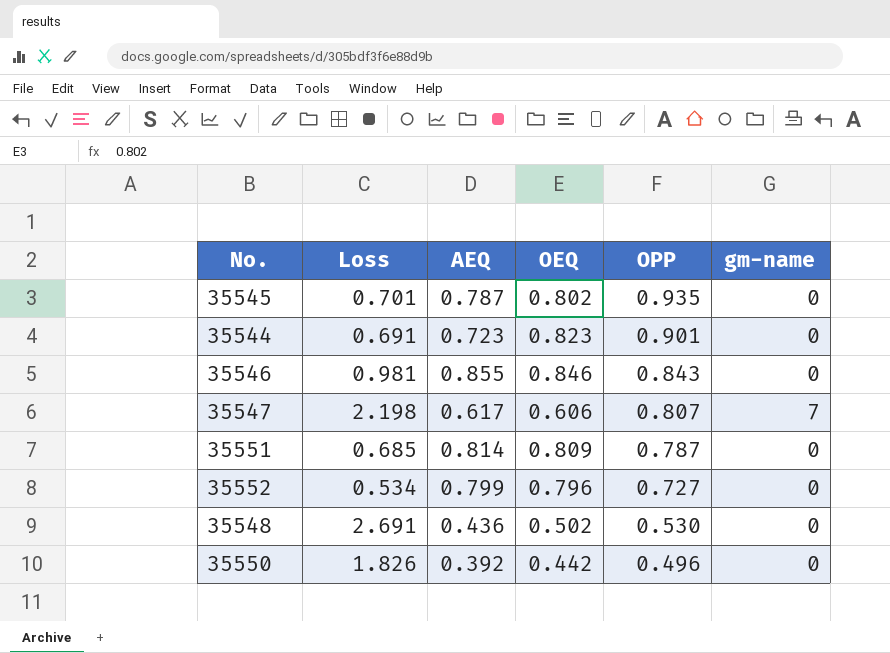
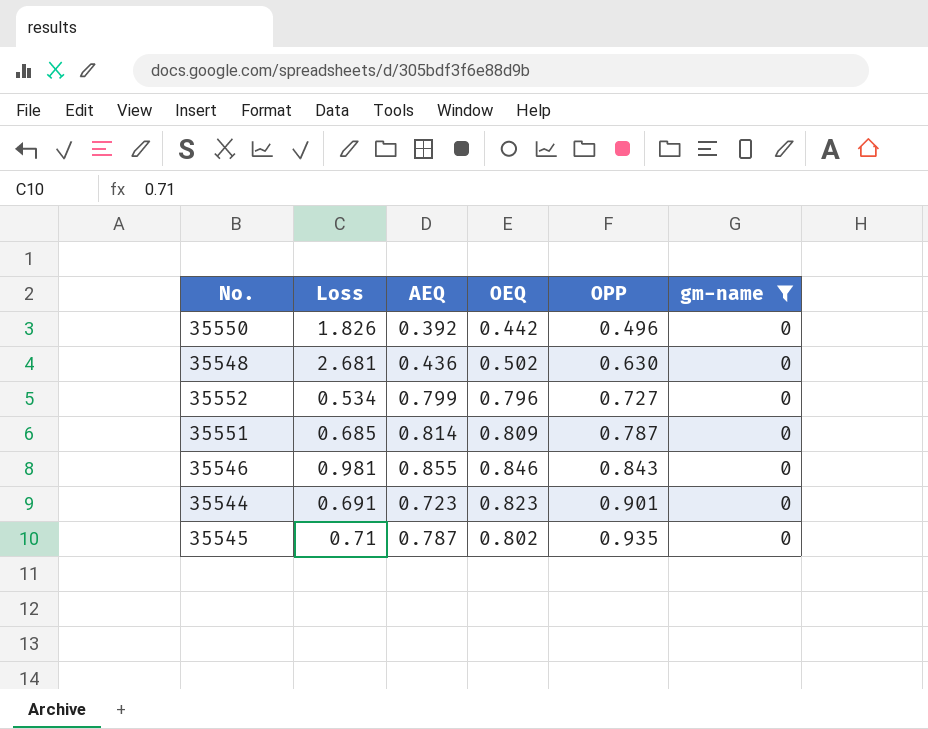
filter: none -> gm-name = 0
row order: OPP descending -> OPP ascending
35548 | Loss: 2.691 -> 2.681
35548 | OPP: 0.530 -> 0.630
35545 | Loss: 0.701 -> 0.71

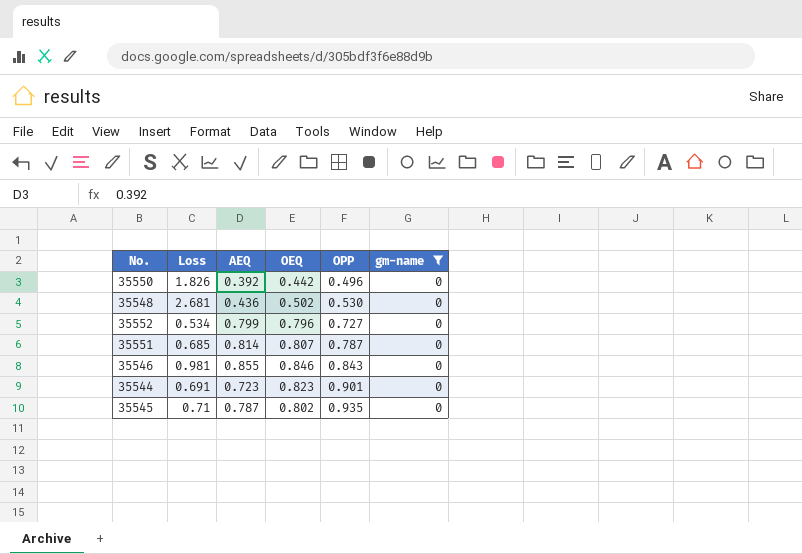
35548 | OPP: 0.630 -> 0.530
35551 | OEQ: 0.809 -> 0.807

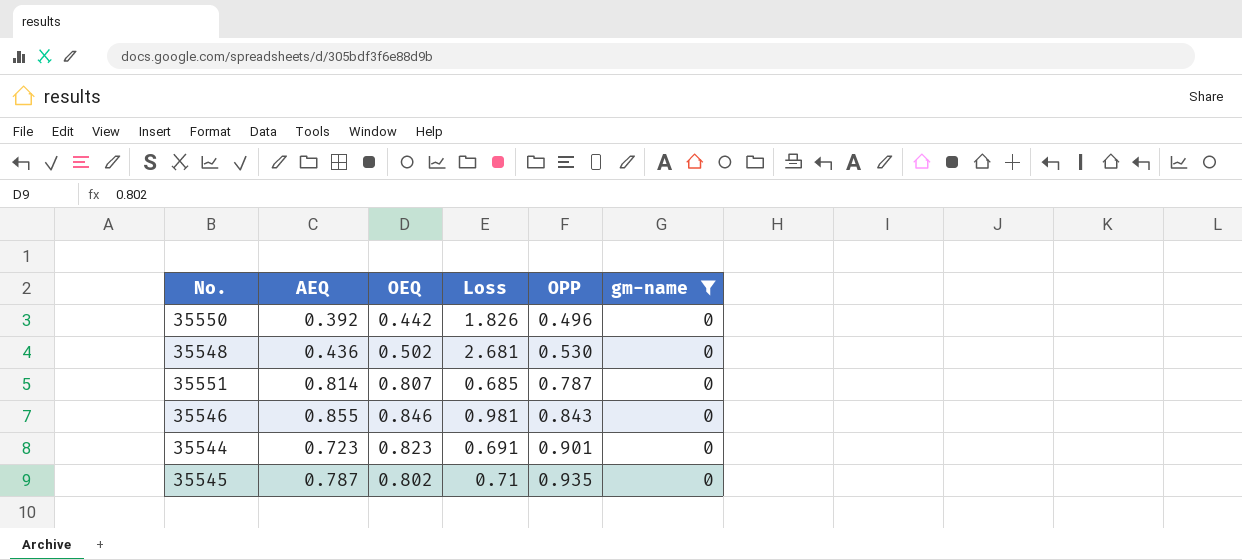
column Loss | position: 2 -> 4
row 35552: 0.534 | 0.799 | 0.796 | 0.727 | 0 -> none

